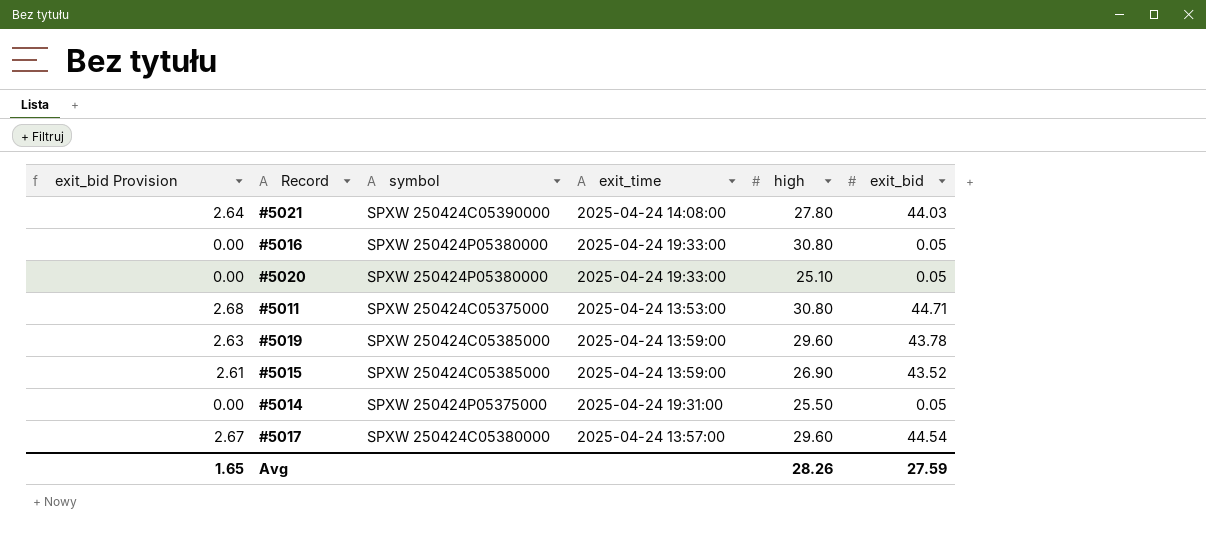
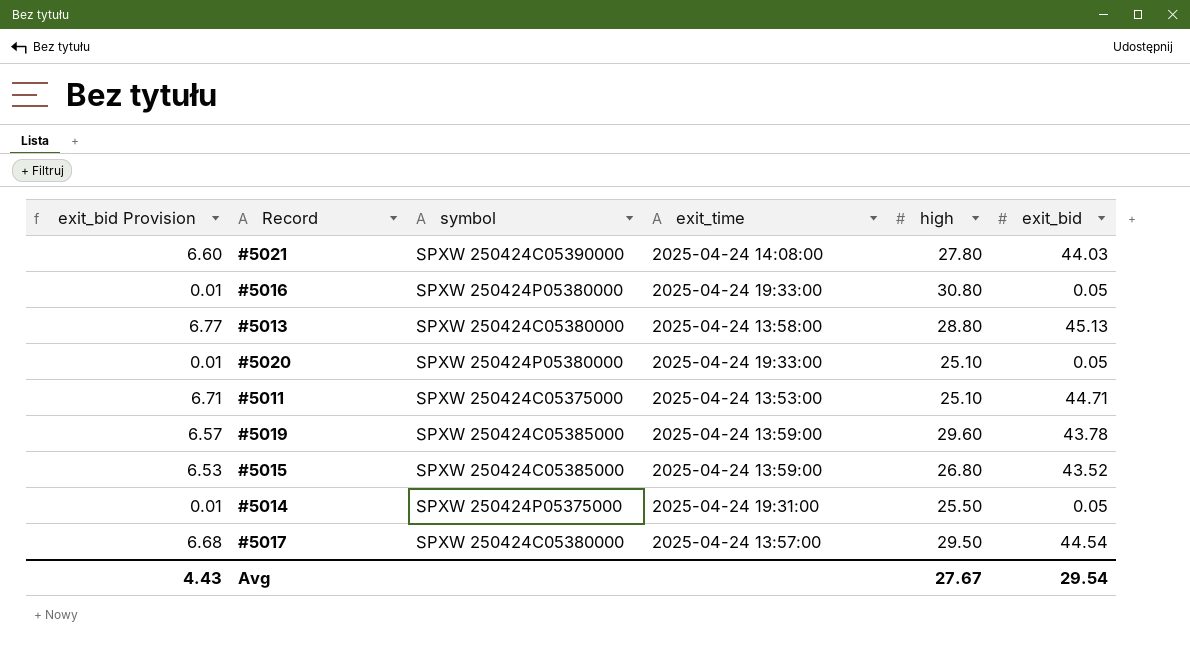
column exit_bid Provision | formula: [exit_bid] * 0.06 -> [exit_bid] * 0.15
row #5013: none -> 6.77 | SPXW 250424C05380000 | 2025-04-24 13:58:00 | 28.80 | 45.13
#5011 | high: 30.80 -> 25.10
#5015 | high: 26.90 -> 26.80
#5017 | high: 29.60 -> 29.50
Avg | exit_bid Provision: 1.65 -> 4.43
Avg | high: 28.26 -> 27.67
Avg | exit_bid: 27.59 -> 29.54

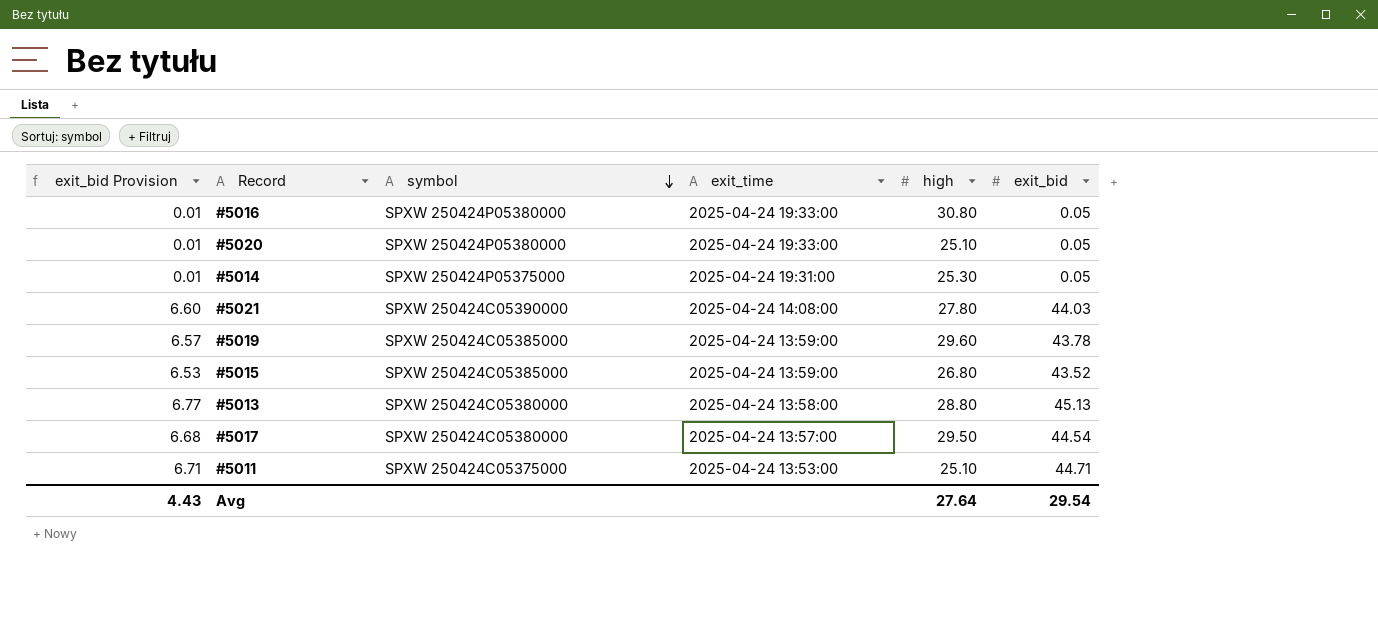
row order: none -> symbol descending
#5014 | high: 25.50 -> 25.30
Avg | high: 27.67 -> 27.64

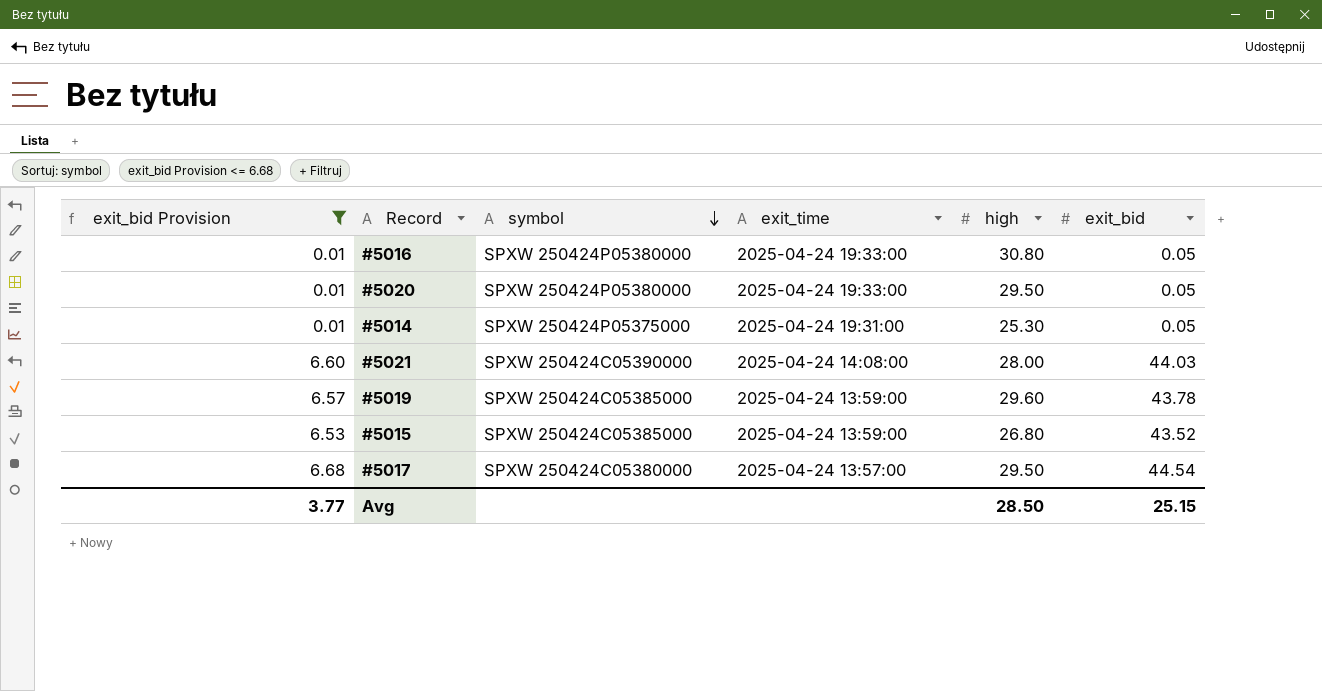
filter: none -> exit_bid Provision <= 6.68
#5020 | high: 25.10 -> 29.50
#5021 | high: 27.80 -> 28.00
Avg | exit_bid Provision: 4.43 -> 3.77
Avg | high: 27.64 -> 28.50
Avg | exit_bid: 29.54 -> 25.15

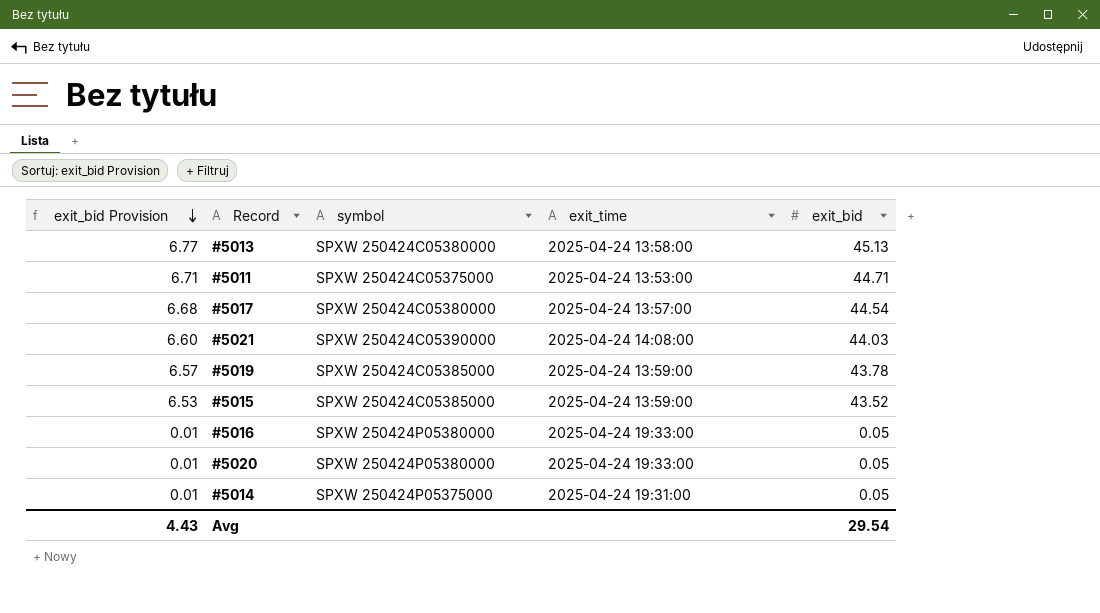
filter: exit_bid Provision <= 6.68 -> none
row order: symbol descending -> exit_bid Provision descending
column high | position: 5 -> none
Avg | exit_bid Provision: 3.77 -> 4.43
Avg | exit_bid: 25.15 -> 29.54

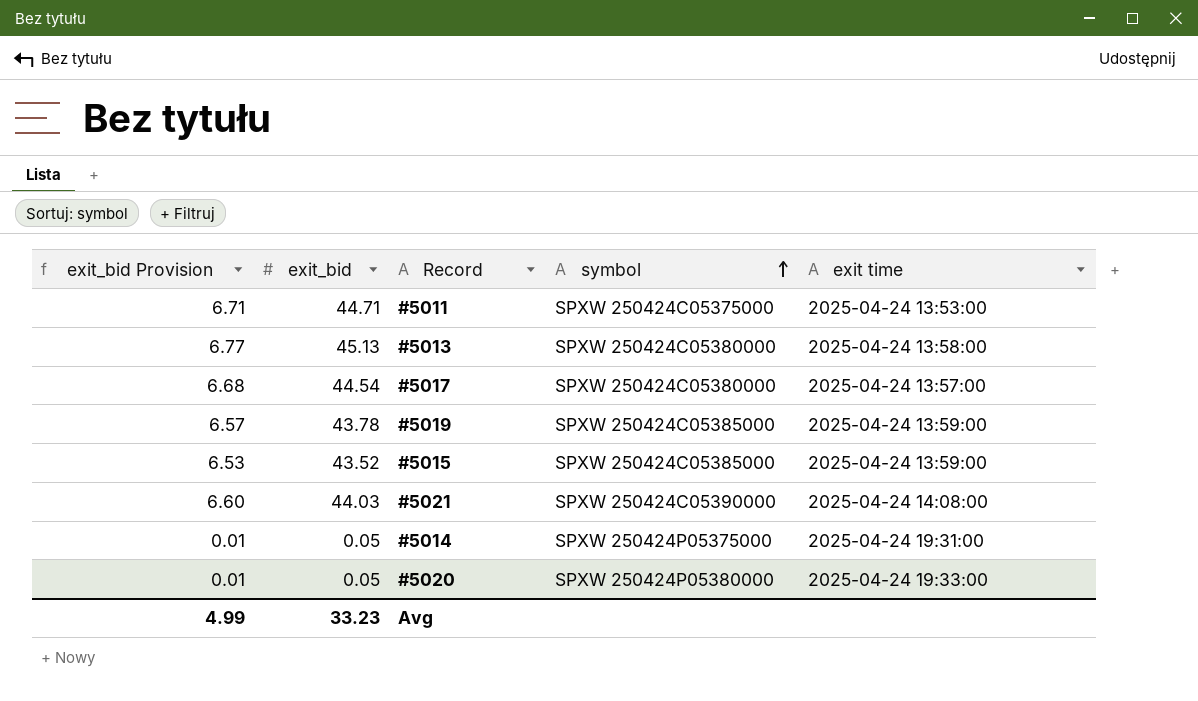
row order: exit_bid Provision descending -> symbol ascending
column exit_bid | position: 5 -> 2
column name: exit_time -> exit time
row #5016: 0.01 | SPXW 250424P05380000 | 2025-04-24 19:33:00 | 0.05 -> none
Avg | exit_bid Provision: 4.43 -> 4.99
Avg | exit_bid: 29.54 -> 33.23

